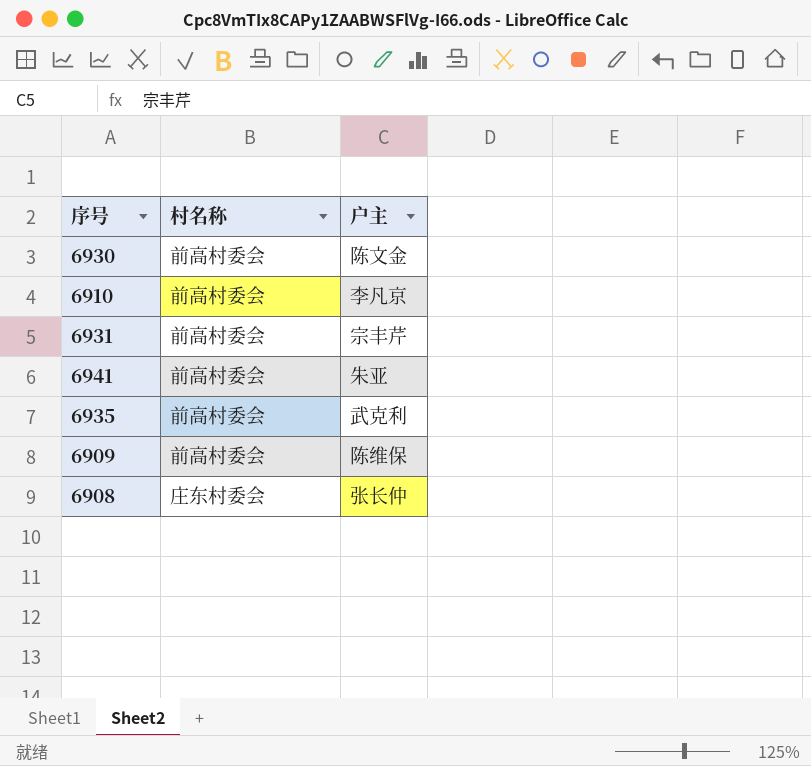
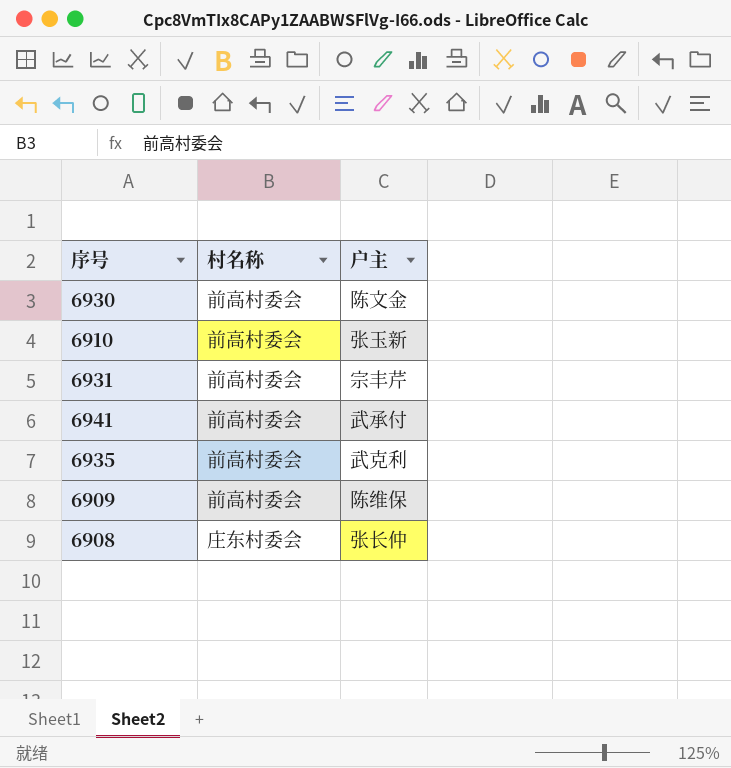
6910 | 户主: 李凡京 -> 张玉新
6941 | 户主: 朱亚 -> 武承付

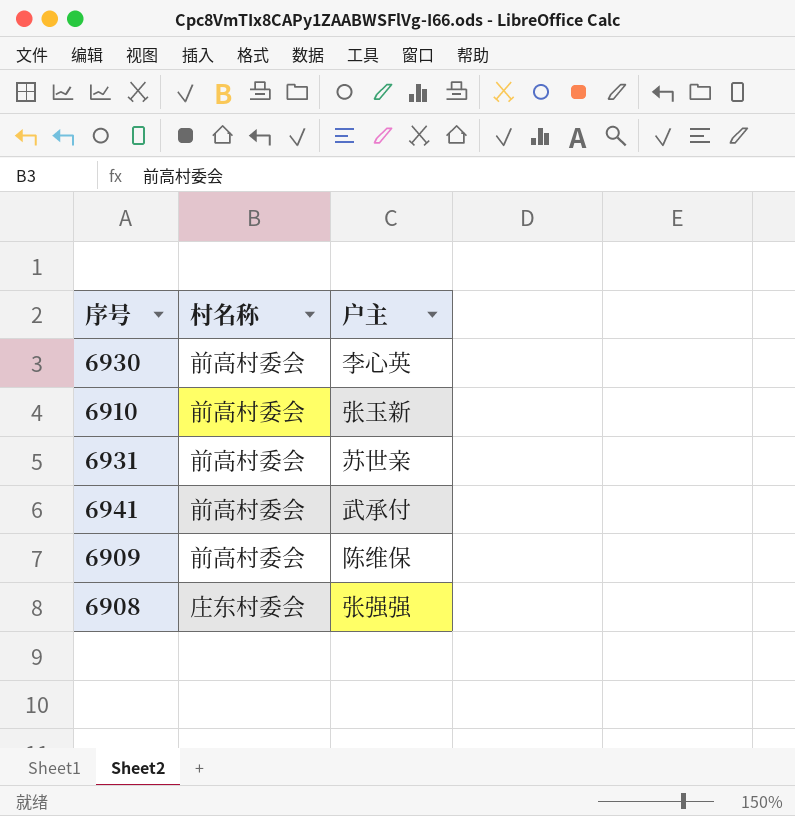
row 6935: 前高村委会 | 武克利 -> none
6930 | 户主: 陈文金 -> 李心英
6931 | 户主: 宗丰芹 -> 苏世亲
6908 | 户主: 张长仲 -> 张强强

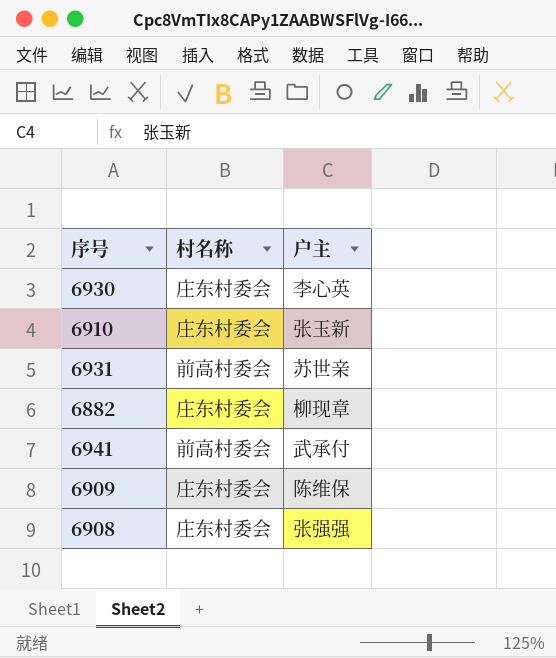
6930 | 村名称: 前高村委会 -> 庄东村委会
6910 | 村名称: 前高村委会 -> 庄东村委会
row 6882: none -> 庄东村委会 | 柳现章
6909 | 村名称: 前高村委会 -> 庄东村委会

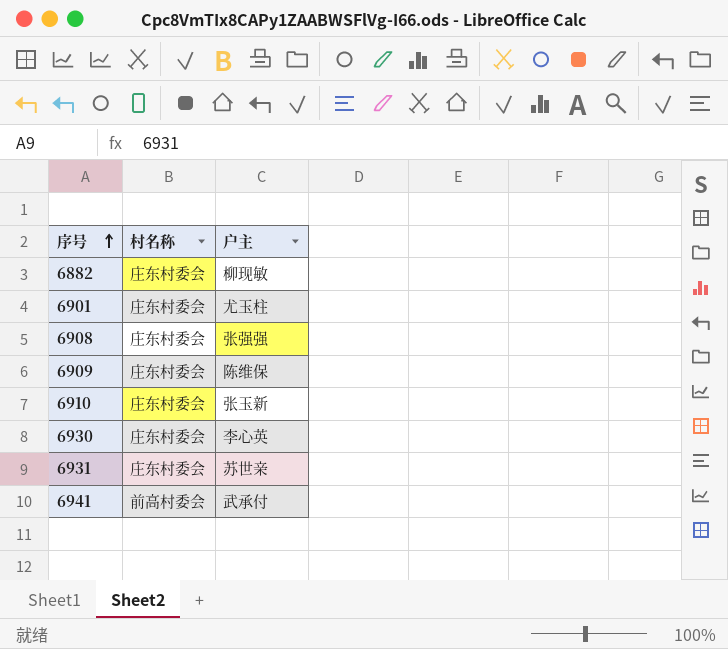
row order: none -> 序号 ascending
6882 | 户主: 柳现章 -> 柳现敏
row 6901: none -> 庄东村委会 | 尤玉柱
6931 | 村名称: 前高村委会 -> 庄东村委会

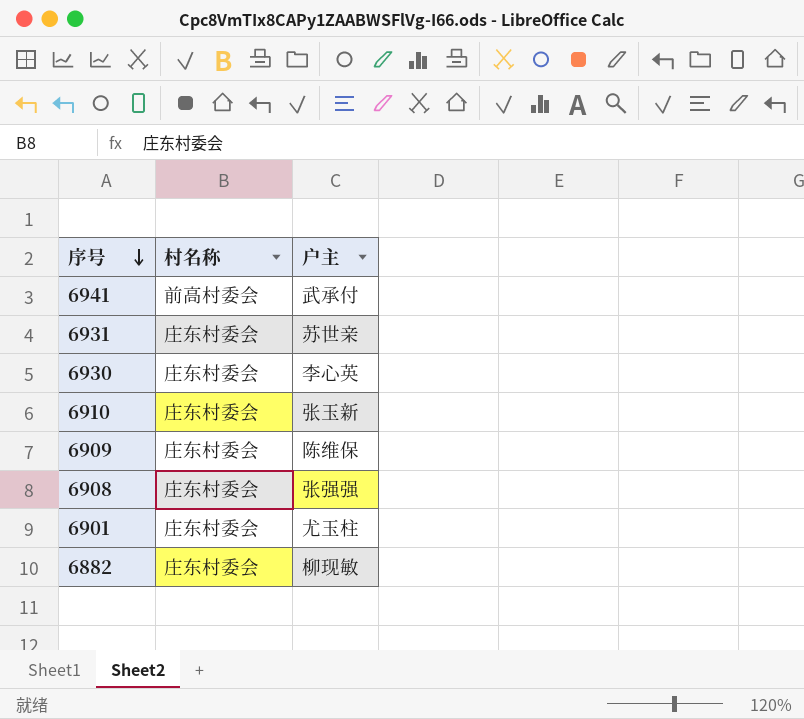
row order: 序号 ascending -> 序号 descending

